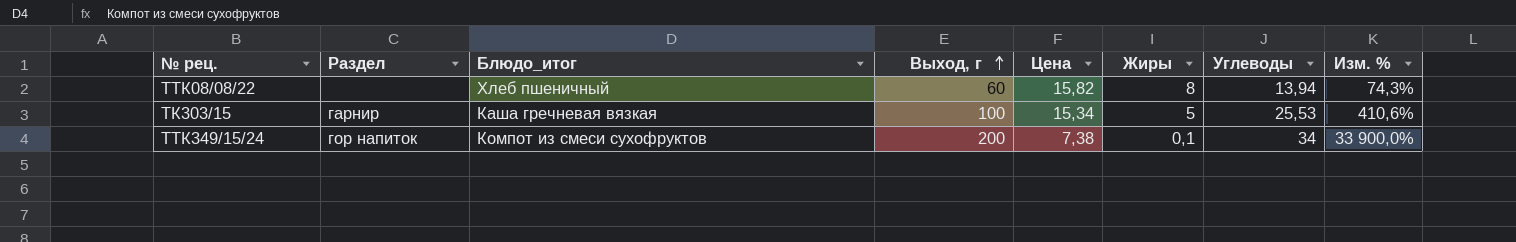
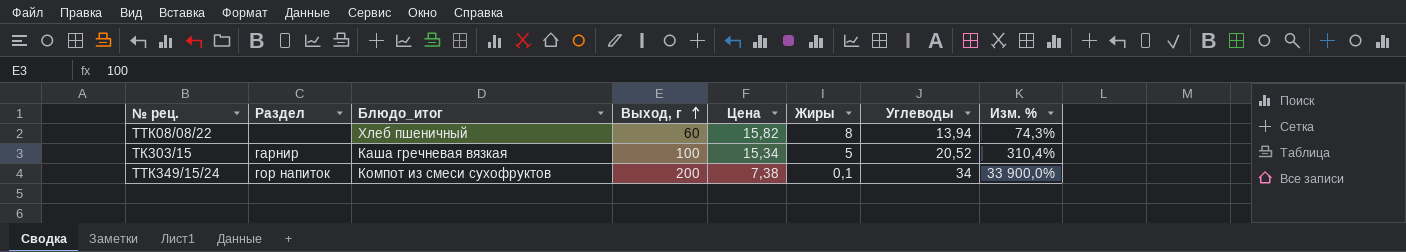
ТК303/15 | Углеводы: 25,53 -> 20,52
ТК303/15 | Изм. %: 410,6% -> 310,4%

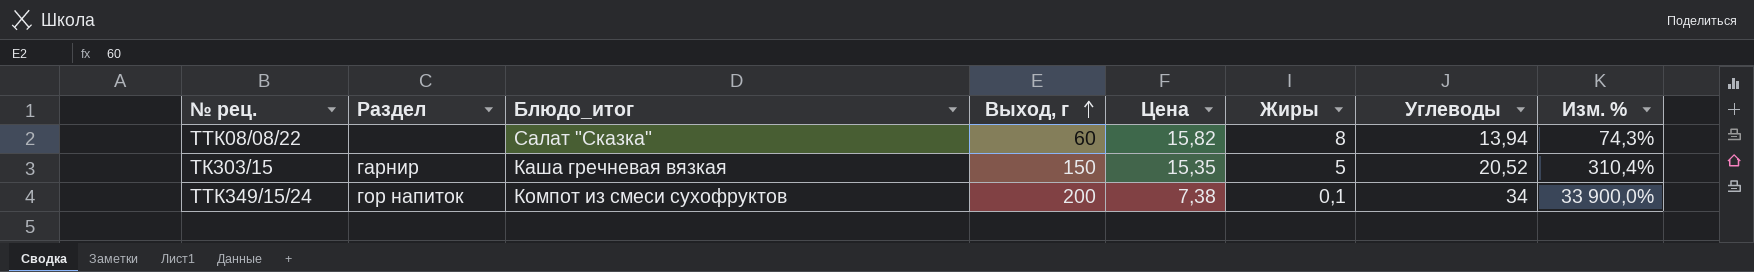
ТТК08/08/22 | Блюдо_итог: Хлеб пшеничный -> Салат "Сказка"
ТК303/15 | Выход, г: 100 -> 150
ТК303/15 | Цена: 15,34 -> 15,35

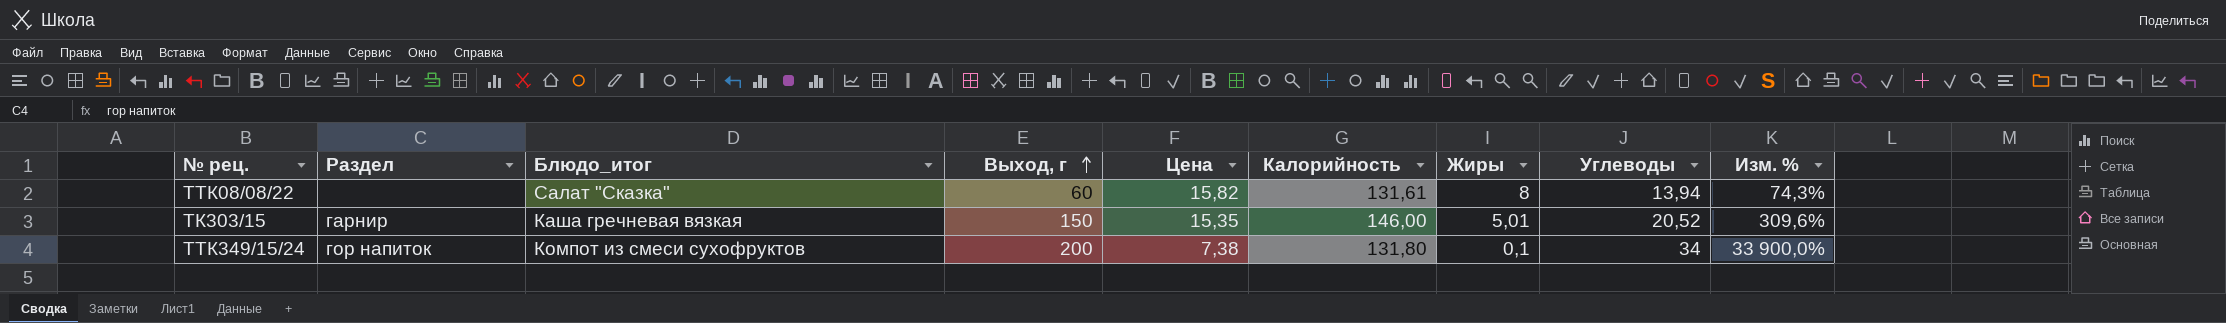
column Калорийность | position: none -> 6
ТК303/15 | Жиры: 5 -> 5,01
ТК303/15 | Изм. %: 310,4% -> 309,6%

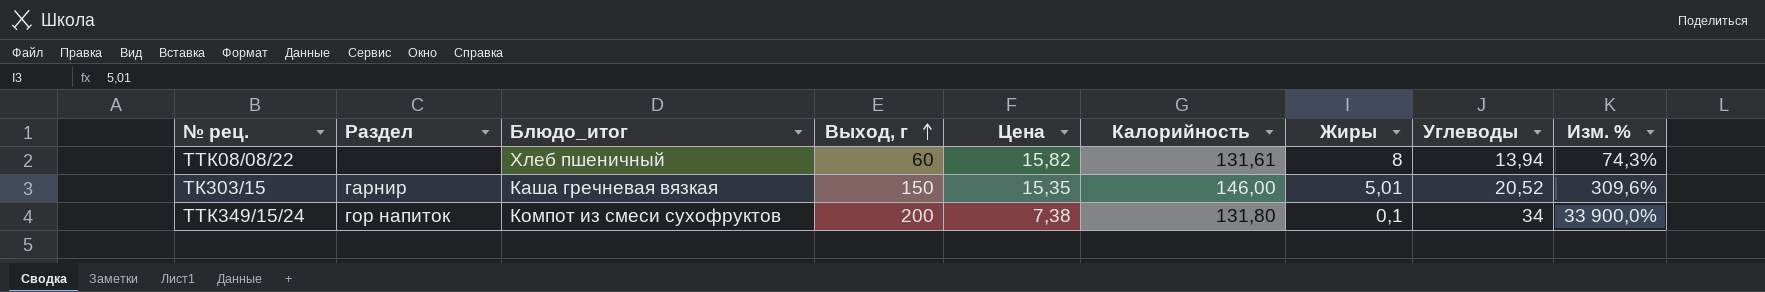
ТТК08/08/22 | Блюдо_итог: Салат "Сказка" -> Хлеб пшеничный

